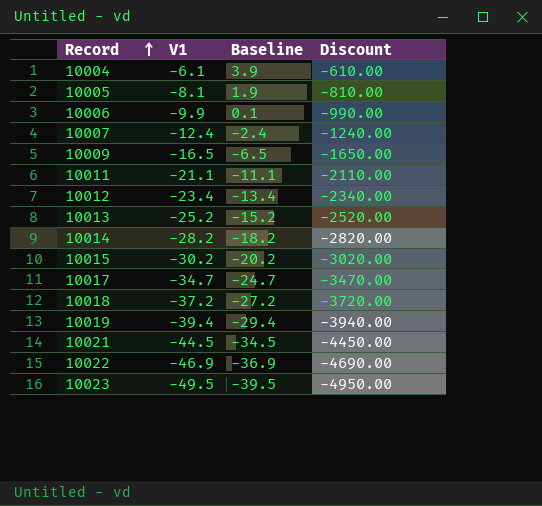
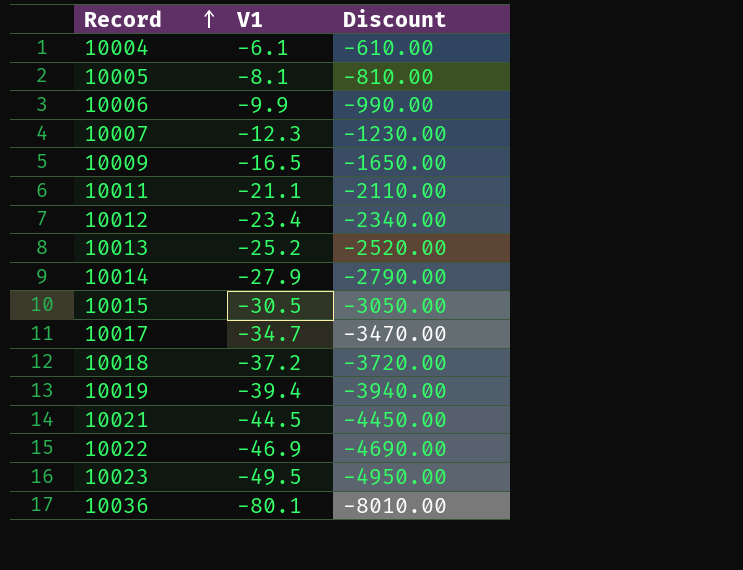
column Baseline | formula: [V1] + 10 -> none
10007 | V1: -12.4 -> -12.3
10007 | Discount: -1240.00 -> -1230.00
10014 | V1: -28.2 -> -27.9
10014 | Discount: -2820.00 -> -2790.00
10015 | V1: -30.2 -> -30.5
10015 | Discount: -3020.00 -> -3050.00
row 10036: none -> -80.1 | -8010.00

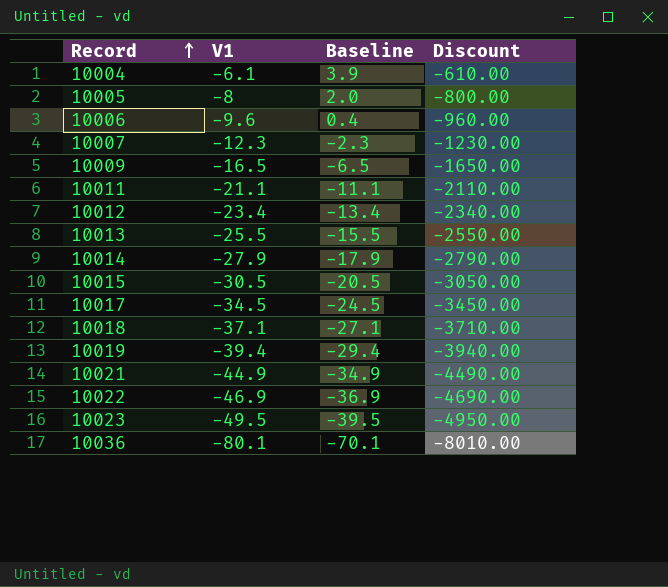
column Baseline | formula: none -> [V1] + 10
10005 | V1: -8.1 -> -8
10005 | Discount: -810.00 -> -800.00
10006 | V1: -9.9 -> -9.6
10006 | Discount: -990.00 -> -960.00
10013 | V1: -25.2 -> -25.5
10013 | Discount: -2520.00 -> -2550.00
10017 | V1: -34.7 -> -34.5
10017 | Discount: -3470.00 -> -3450.00
10018 | V1: -37.2 -> -37.1
10018 | Discount: -3720.00 -> -3710.00
10021 | V1: -44.5 -> -44.9
10021 | Discount: -4450.00 -> -4490.00

